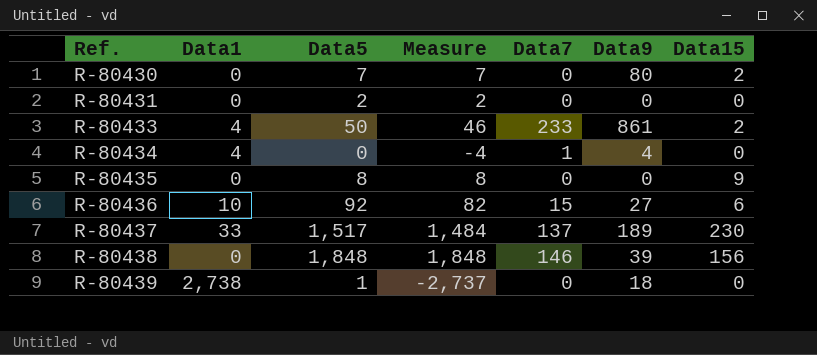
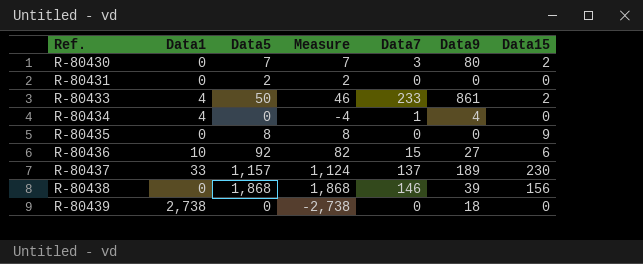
R-80430 | Data7: 0 -> 3
R-80437 | Data5: 1,517 -> 1,157
R-80437 | Measure: 1,484 -> 1,124
R-80438 | Data5: 1,848 -> 1,868
R-80438 | Measure: 1,848 -> 1,868
R-80439 | Data5: 1 -> 0
R-80439 | Measure: -2,737 -> -2,738

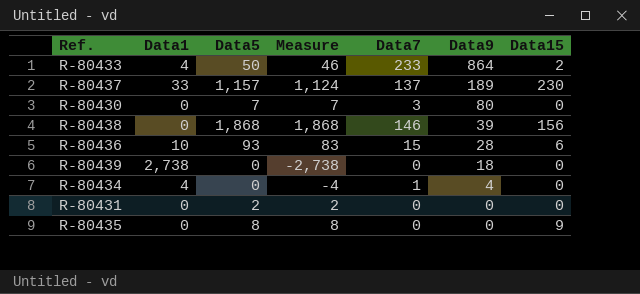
row order: Ref. ascending -> Data9 descending
R-80433 | Data9: 861 -> 864
R-80430 | Data15: 2 -> 0
R-80436 | Data5: 92 -> 93
R-80436 | Measure: 82 -> 83
R-80436 | Data9: 27 -> 28

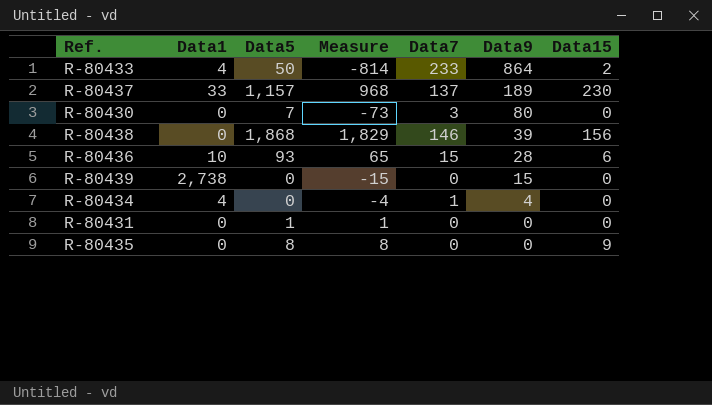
column Measure | formula: [Data5] - [Data1] -> [Data5] - [Data9]
R-80439 | Data9: 18 -> 15
R-80431 | Data5: 2 -> 1

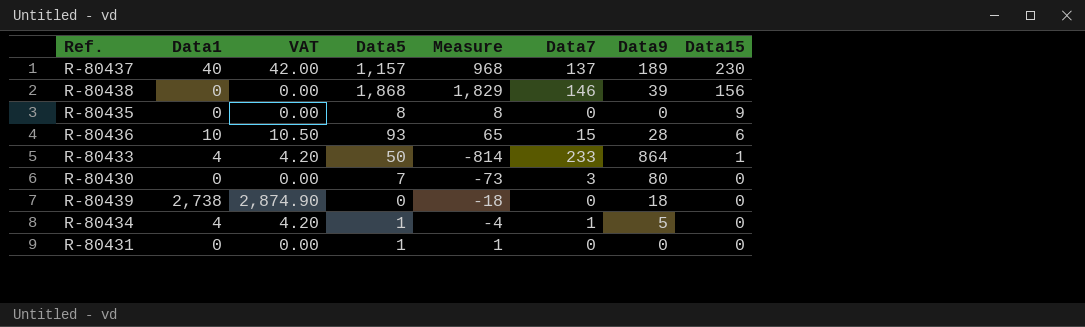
row order: Data9 descending -> Data15 descending
column VAT | formula: none -> [Data1] * 1.05
R-80437 | Data1: 33 -> 40
R-80433 | Data15: 2 -> 1
R-80439 | Measure: -15 -> -18
R-80439 | Data9: 15 -> 18
R-80434 | Data5: 0 -> 1
R-80434 | Data9: 4 -> 5

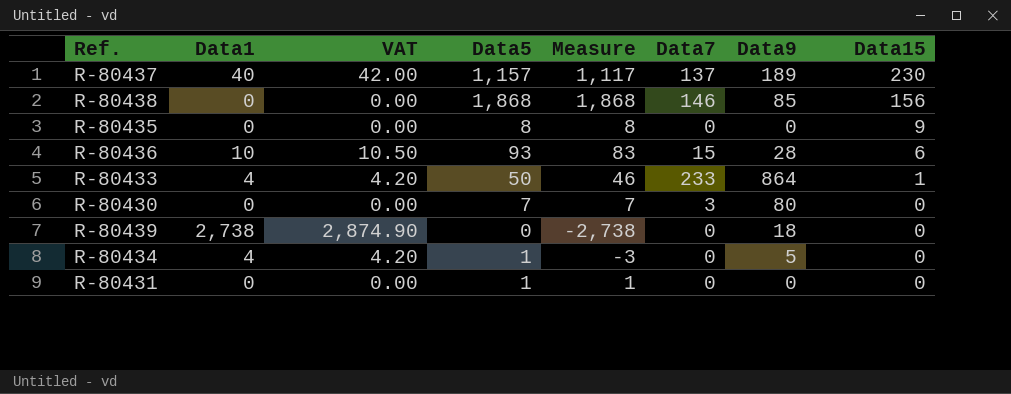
column Measure | formula: [Data5] - [Data9] -> [Data5] - [Data1]
R-80438 | Data9: 39 -> 85
R-80434 | Data7: 1 -> 0

